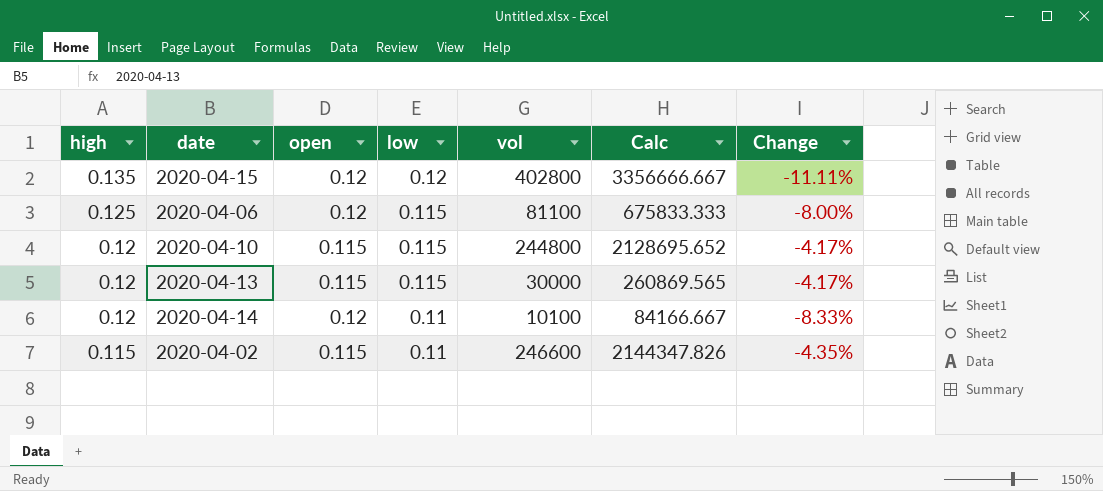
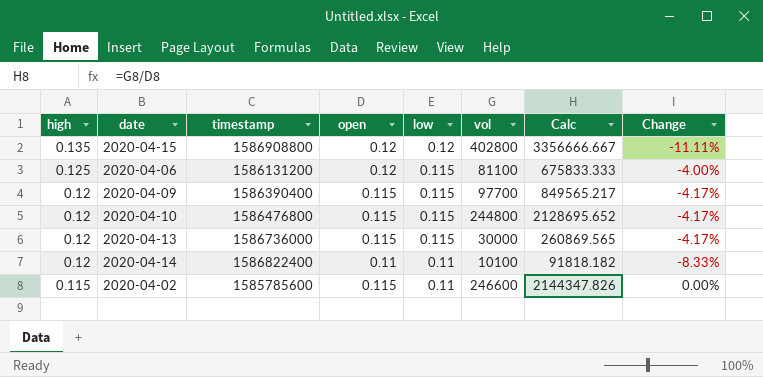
column timestamp | position: none -> 3
column Change | formula: ([low] - [high]) / [high] -> ([open] - [high]) / [high]
row 2020-04-09: none -> 0.12 | 1586390400 | 0.115 | 0.115 | 97700 | 849565.217 | -4.17%
2020-04-14 | open: 0.12 -> 0.11
2020-04-14 | Calc: 84166.667 -> 91818.182

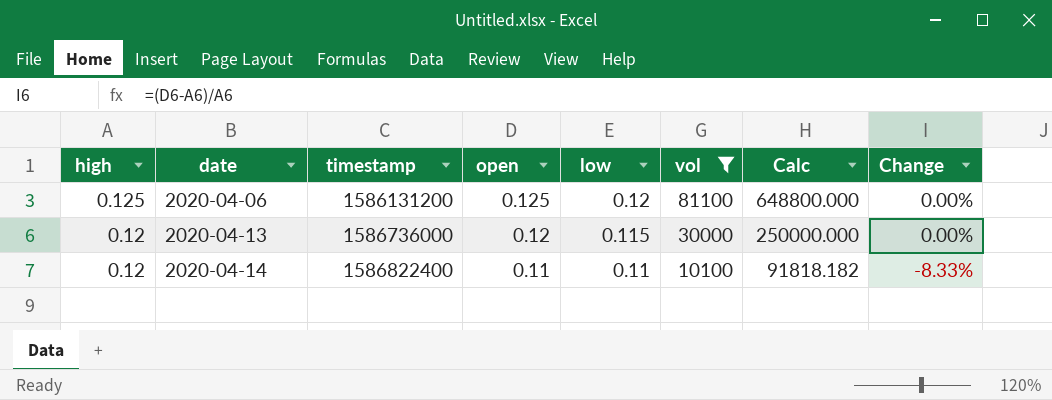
filter: none -> vol <= 81100
2020-04-06 | open: 0.12 -> 0.125
2020-04-06 | low: 0.115 -> 0.12
2020-04-06 | Calc: 675833.333 -> 648800.000
2020-04-06 | Change: -4.00% -> 0.00%
2020-04-13 | open: 0.115 -> 0.12
2020-04-13 | Calc: 260869.565 -> 250000.000
2020-04-13 | Change: -4.17% -> 0.00%

